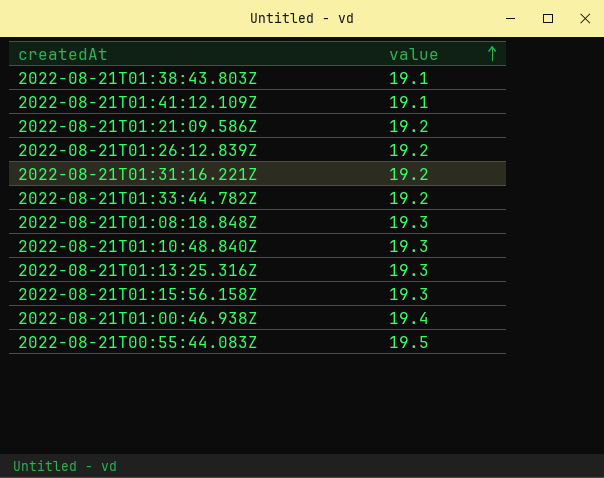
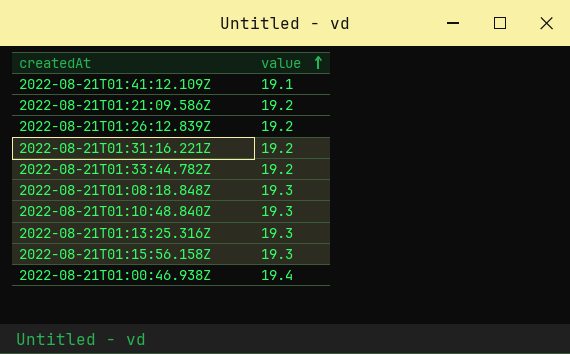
row 2022-08-21T01:38:43.803Z: 19.1 -> none
row 2022-08-21T00:55:44.083Z: 19.5 -> none

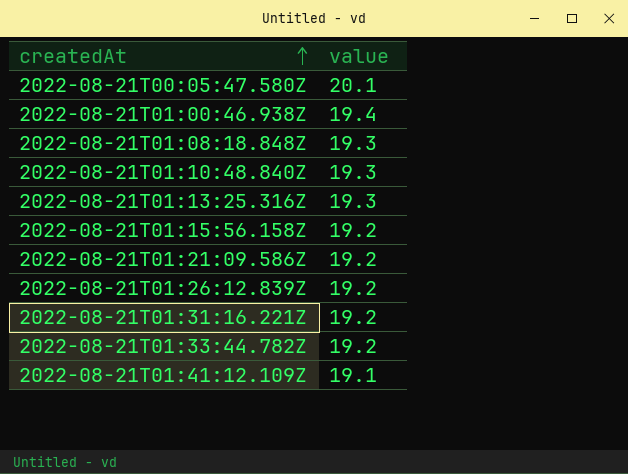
row order: value ascending -> createdAt ascending
row 2022-08-21T00:05:47.580Z: none -> 20.1
2022-08-21T01:15:56.158Z | value: 19.3 -> 19.2

